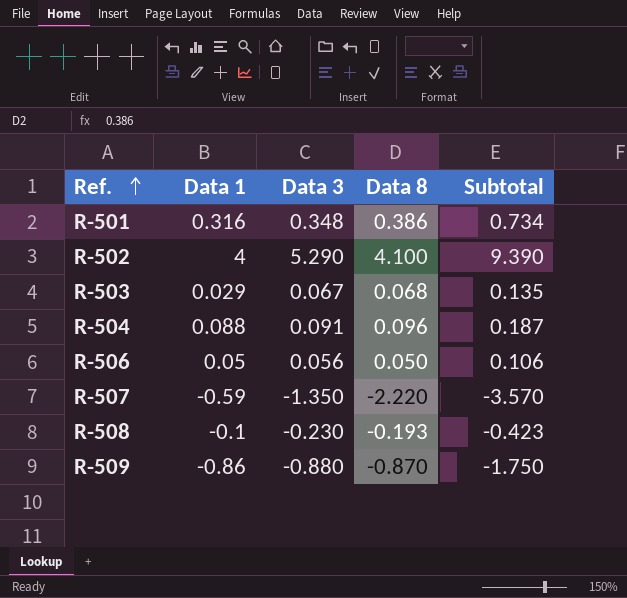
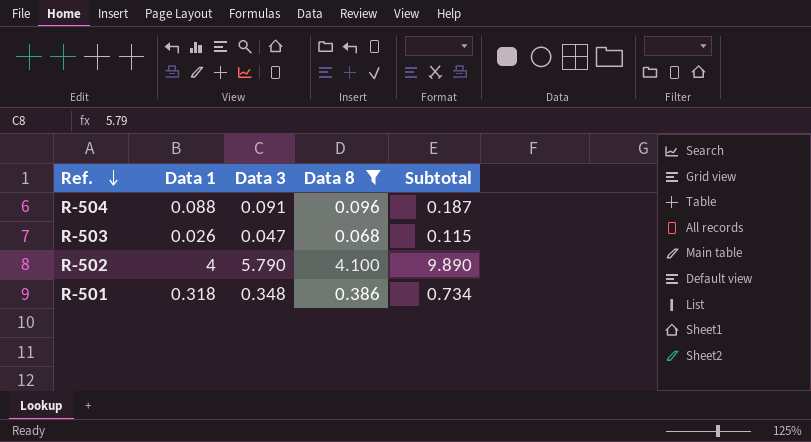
filter: none -> Data 8 >= 0.068
row order: Ref. ascending -> Ref. descending
R-503 | Data 1: 0.029 -> 0.026
R-503 | Data 3: 0.067 -> 0.047
R-503 | Subtotal: 0.135 -> 0.115
R-502 | Data 3: 5.290 -> 5.790
R-502 | Subtotal: 9.390 -> 9.890
R-501 | Data 1: 0.316 -> 0.318

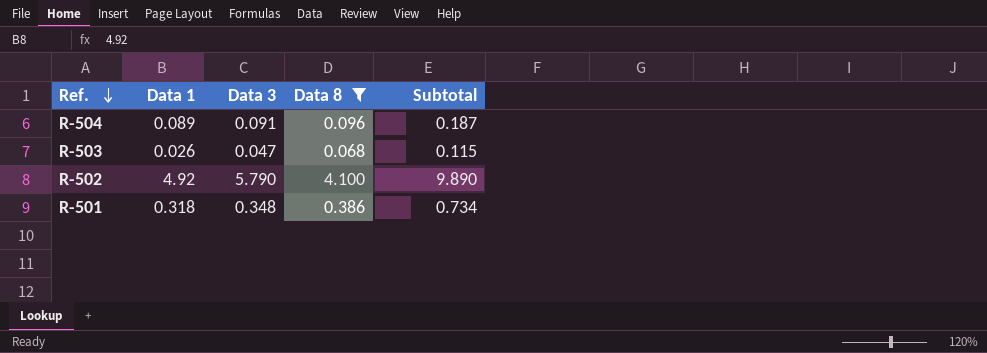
R-504 | Data 1: 0.088 -> 0.089
R-502 | Data 1: 4 -> 4.92

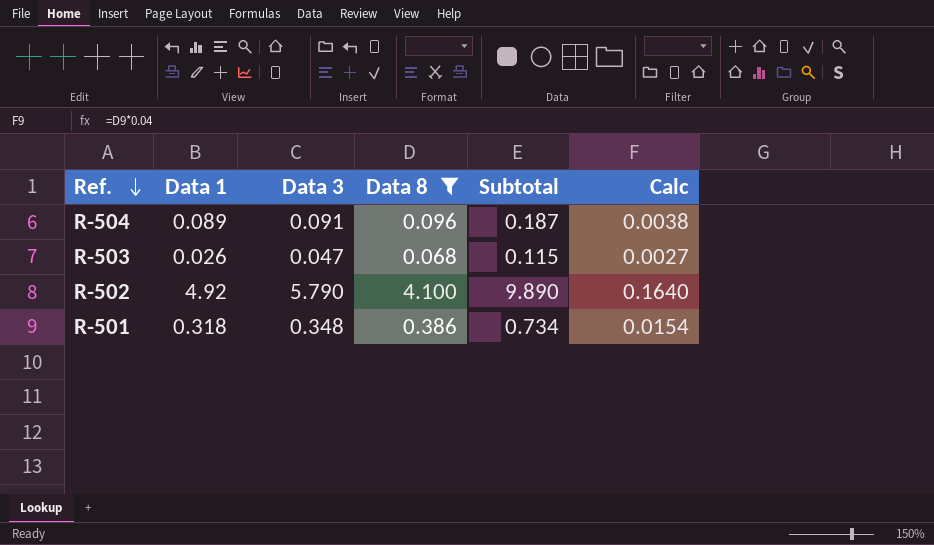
column Calc | formula: none -> [Data 8] * 0.04

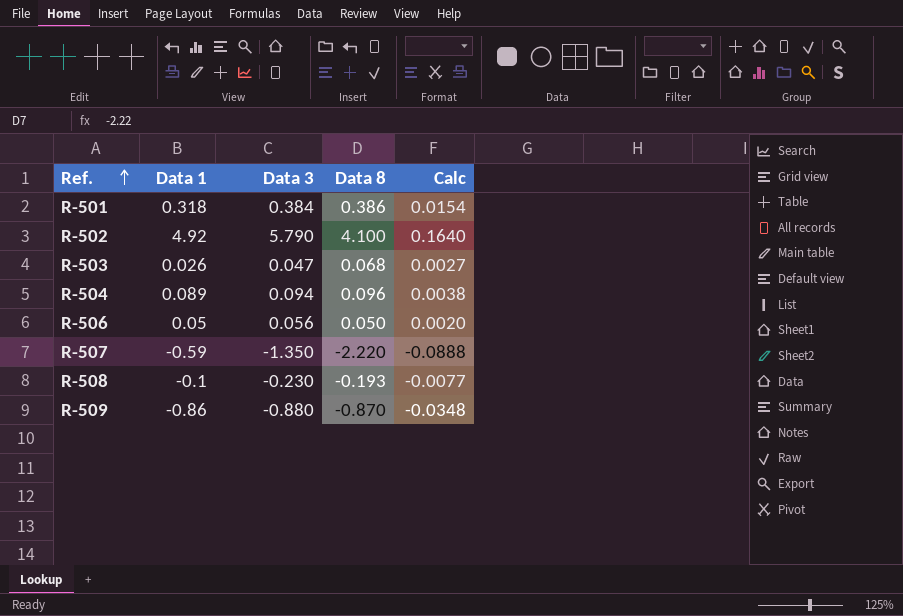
filter: Data 8 >= 0.068 -> none
row order: Ref. descending -> Ref. ascending
column Subtotal | formula: [Data 3] + [Data 8] -> none
R-501 | Data 3: 0.348 -> 0.384
R-504 | Data 3: 0.091 -> 0.094

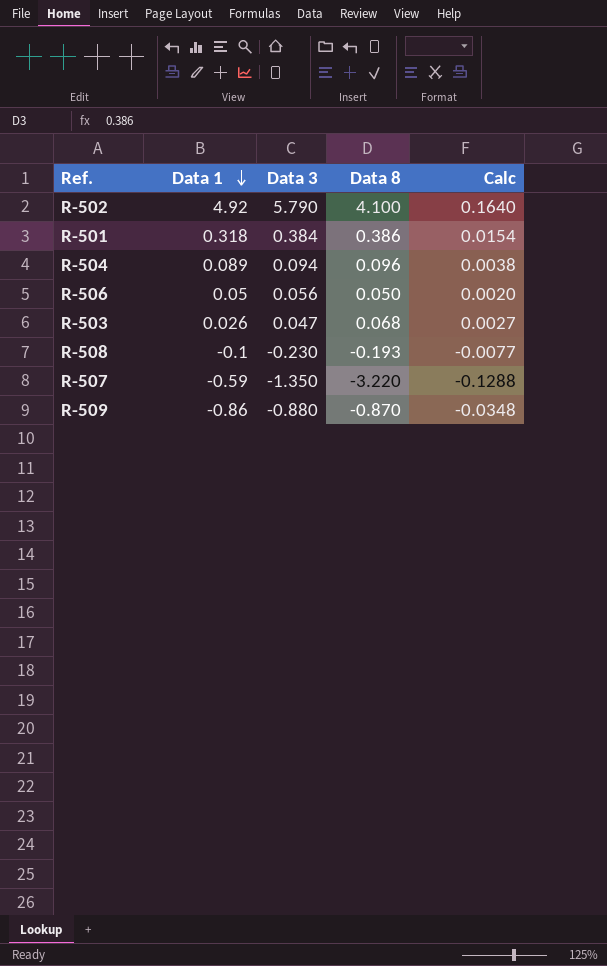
row order: Ref. ascending -> Data 1 descending
R-507 | Data 8: -2.220 -> -3.220
R-507 | Calc: -0.0888 -> -0.1288

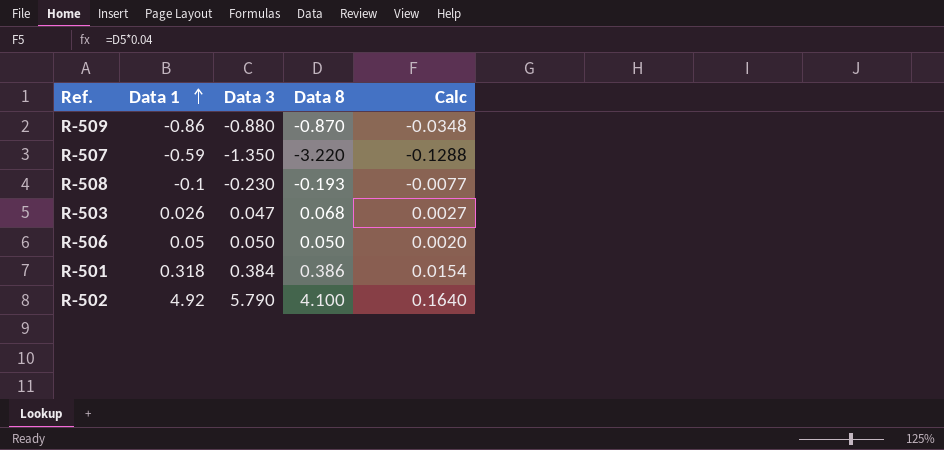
row order: Data 1 descending -> Data 1 ascending
row R-504: 0.089 | 0.094 | 0.096 | 0.0038 -> none
R-506 | Data 3: 0.056 -> 0.050

